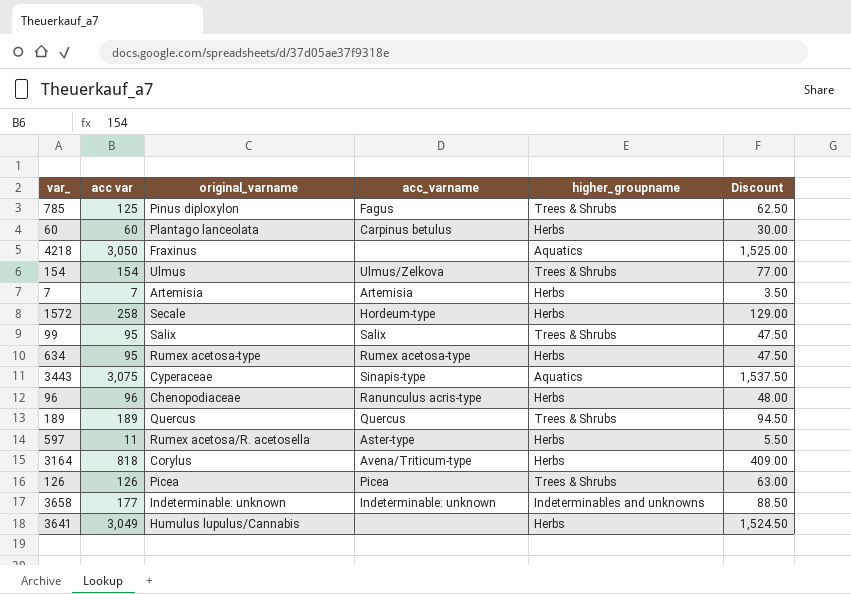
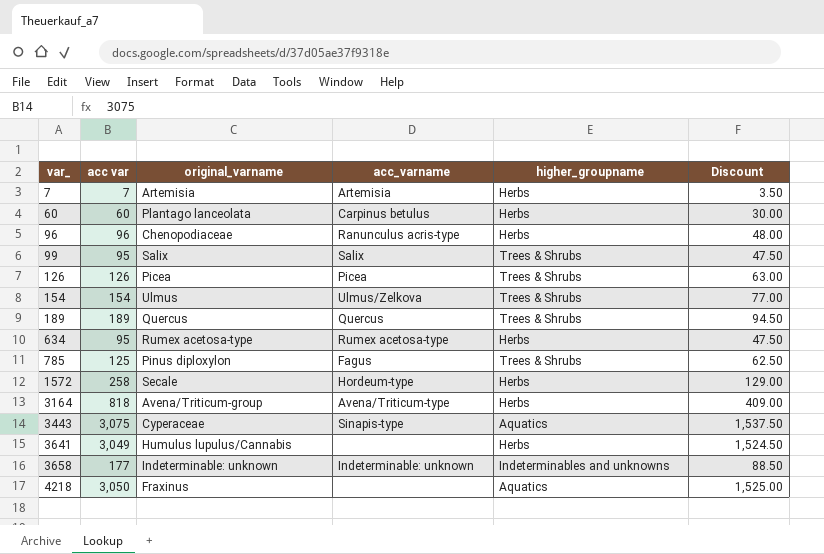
row order: none -> var_ ascending
row 597: 11 | Rumex acetosa/R. acetosella | Aster-type | Herbs | 5.50 -> none
3164 | original_varname: Corylus -> Avena/Triticum-group

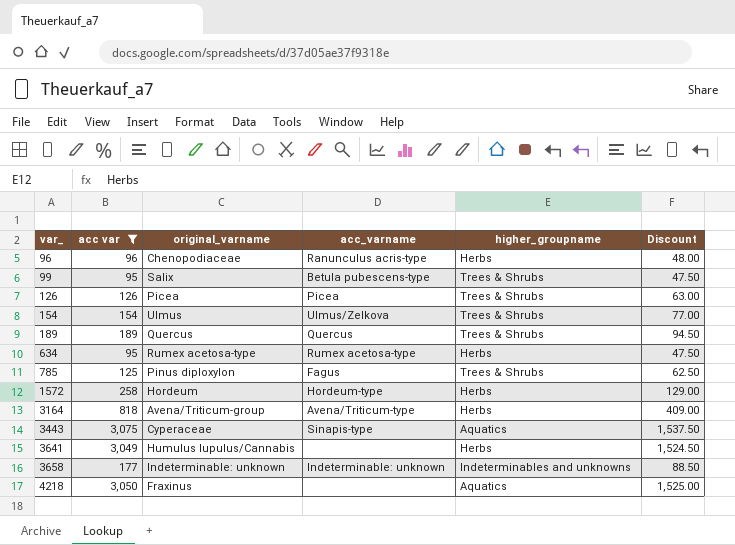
filter: none -> acc var >= 95
99 | acc_varname: Salix -> Betula pubescens-type
1572 | original_varname: Secale -> Hordeum

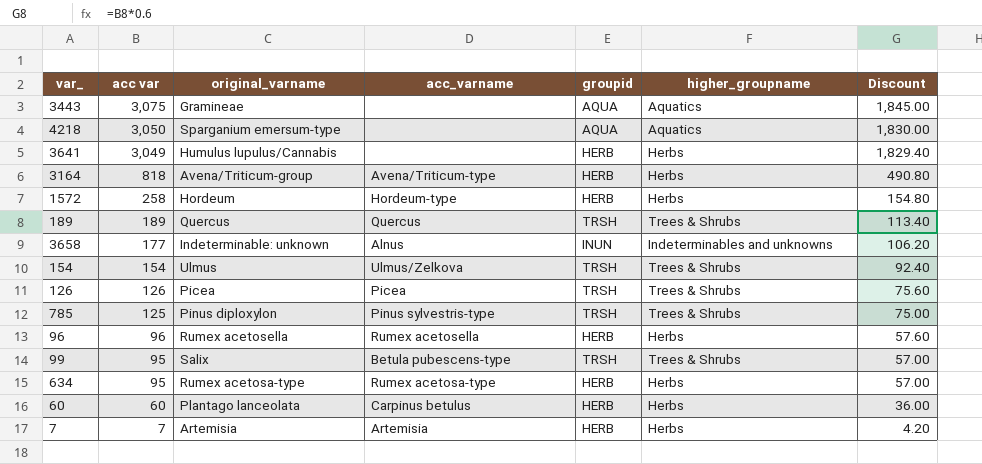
filter: acc var >= 95 -> none
row order: var_ ascending -> acc var descending
column groupid | position: none -> 5
column Discount | formula: [acc var] * 0.5 -> [acc var] * 0.6
3443 | original_varname: Cyperaceae -> Gramineae
3443 | acc_varname: Sinapis-type -> none
4218 | original_varname: Fraxinus -> Sparganium emersum-type
3658 | acc_varname: Indeterminable: unknown -> Alnus
785 | acc_varname: Fagus -> Pinus sylvestris-type
96 | original_varname: Chenopodiaceae -> Rumex acetosella
96 | acc_varname: Ranunculus acris-type -> Rumex acetosella

